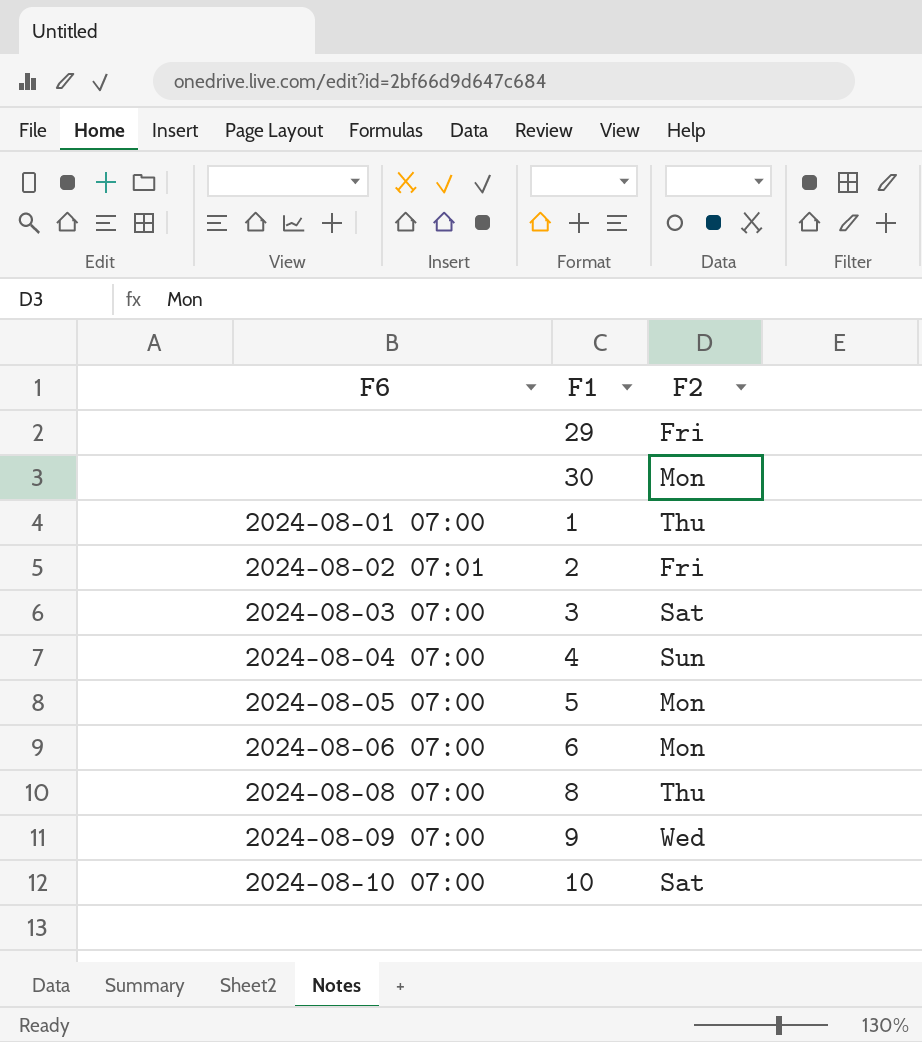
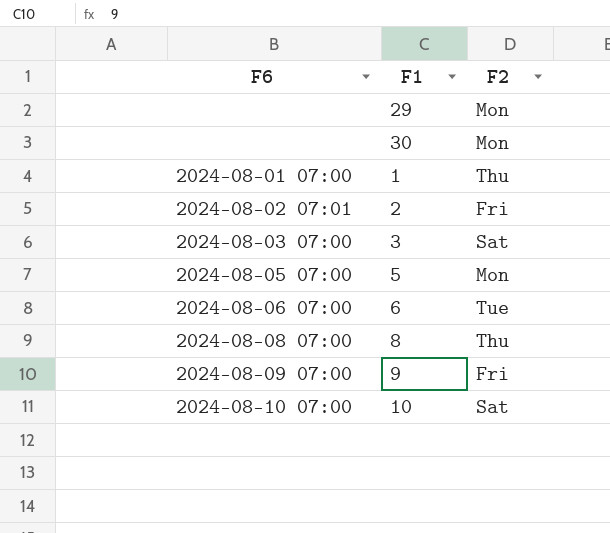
row 4: 2024-08-04 07:00 | Sun -> none
29 | F2: Fri -> Mon
6 | F2: Mon -> Tue
9 | F2: Wed -> Fri

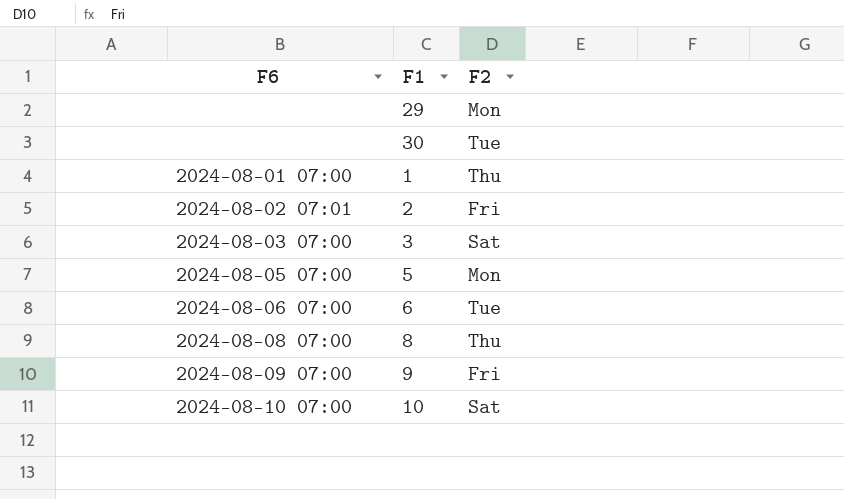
30 | F2: Mon -> Tue

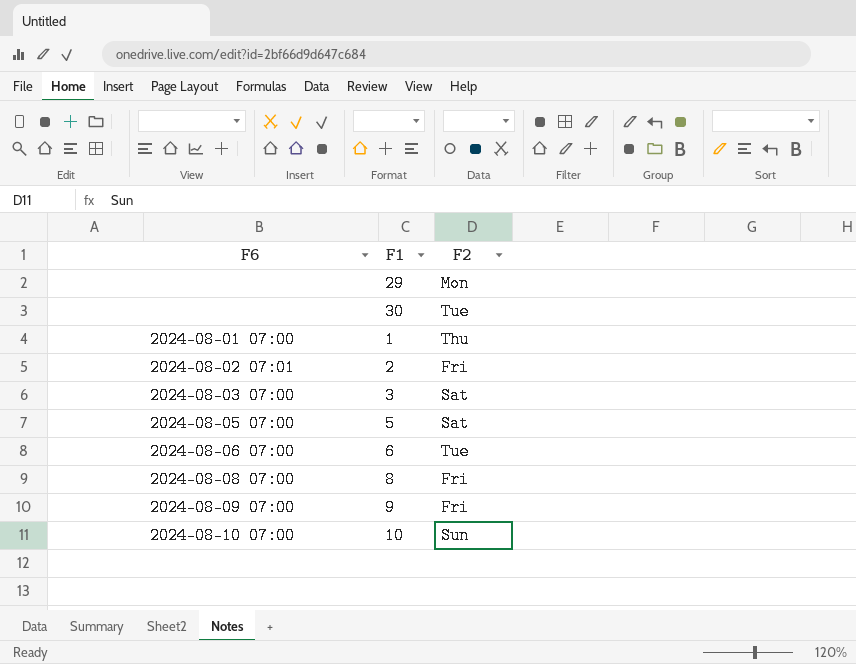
5 | F2: Mon -> Sat
8 | F2: Thu -> Fri
10 | F2: Sat -> Sun

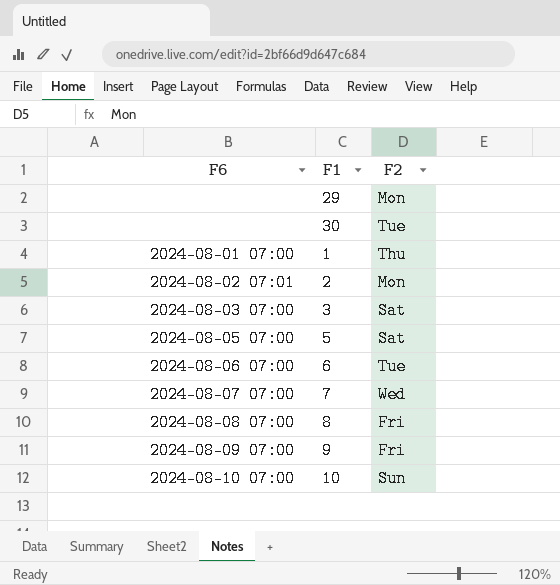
2 | F2: Fri -> Mon
row 7: none -> 2024-08-07 07:00 | Wed

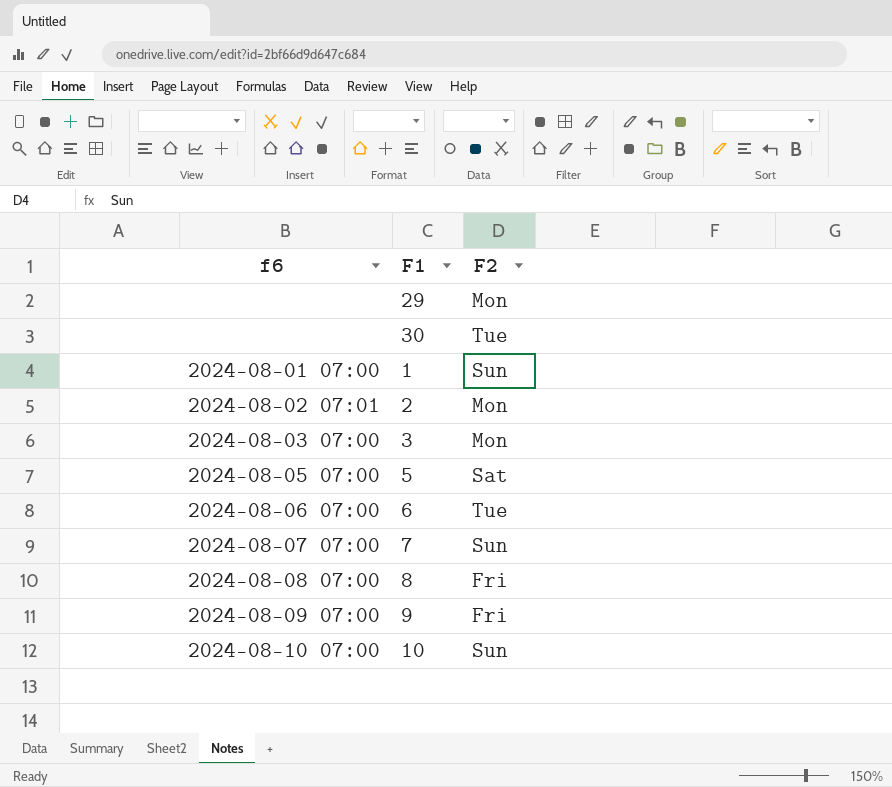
column name: F6 -> f6
1 | F2: Thu -> Sun
3 | F2: Sat -> Mon
7 | F2: Wed -> Sun

